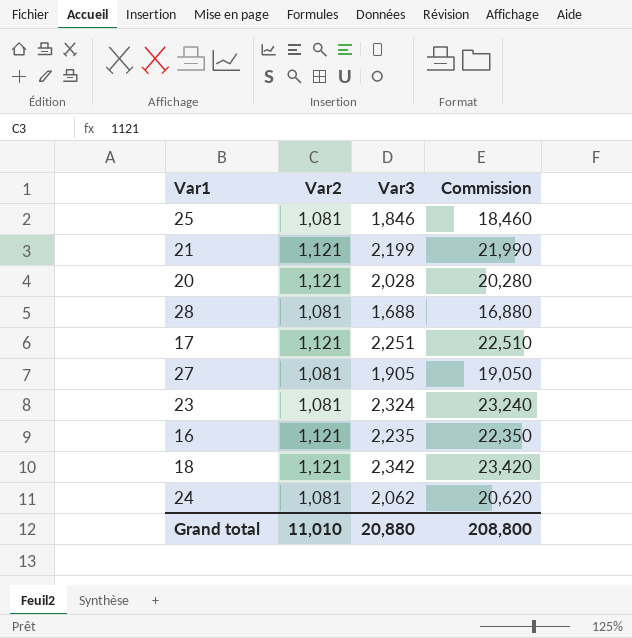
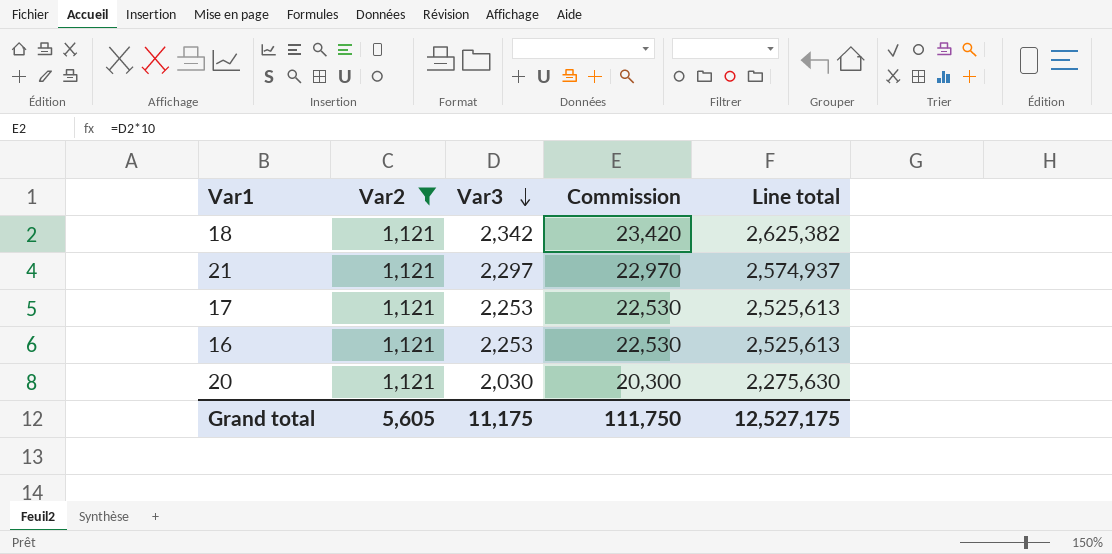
filter: none -> Var2 = 1,121
row order: none -> Var3 descending
column Line total | formula: none -> [Var2] * [Var3]
21 | Var3: 2,199 -> 2,297
21 | Commission: 21,990 -> 22,970
17 | Var3: 2,251 -> 2,253
17 | Commission: 22,510 -> 22,530
16 | Var3: 2,235 -> 2,253
16 | Commission: 22,350 -> 22,530
20 | Var3: 2,028 -> 2,030
20 | Commission: 20,280 -> 20,300
Grand total | Var2: 11,010 -> 5,605
Grand total | Var3: 20,880 -> 11,175
Grand total | Commission: 208,800 -> 111,750

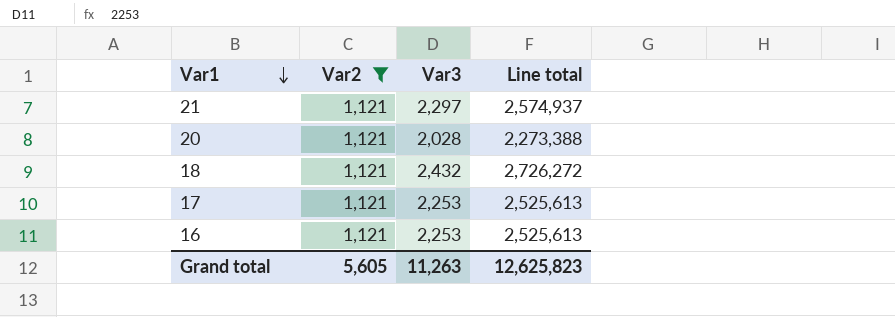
row order: Var3 descending -> Var1 descending
column Commission | formula: [Var3] * 10 -> none
20 | Var3: 2,030 -> 2,028
20 | Line total: 2,275,630 -> 2,273,388
18 | Var3: 2,342 -> 2,432
18 | Line total: 2,625,382 -> 2,726,272
Grand total | Var3: 11,175 -> 11,263
Grand total | Line total: 12,527,175 -> 12,625,823

